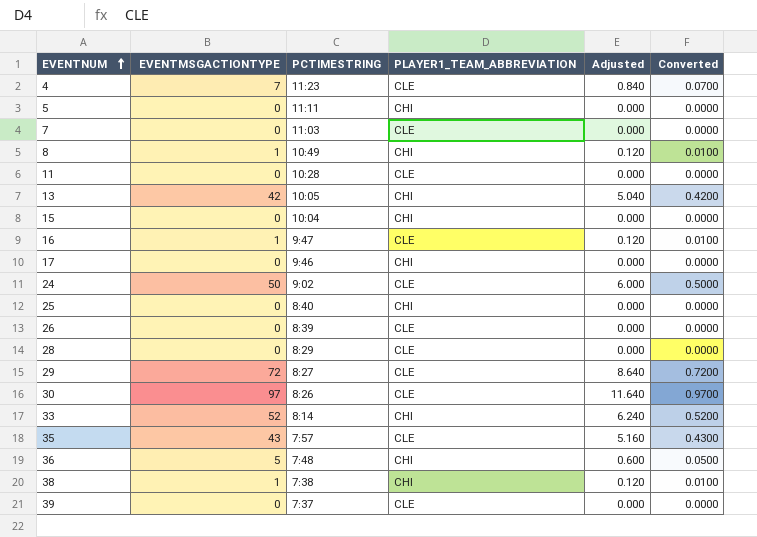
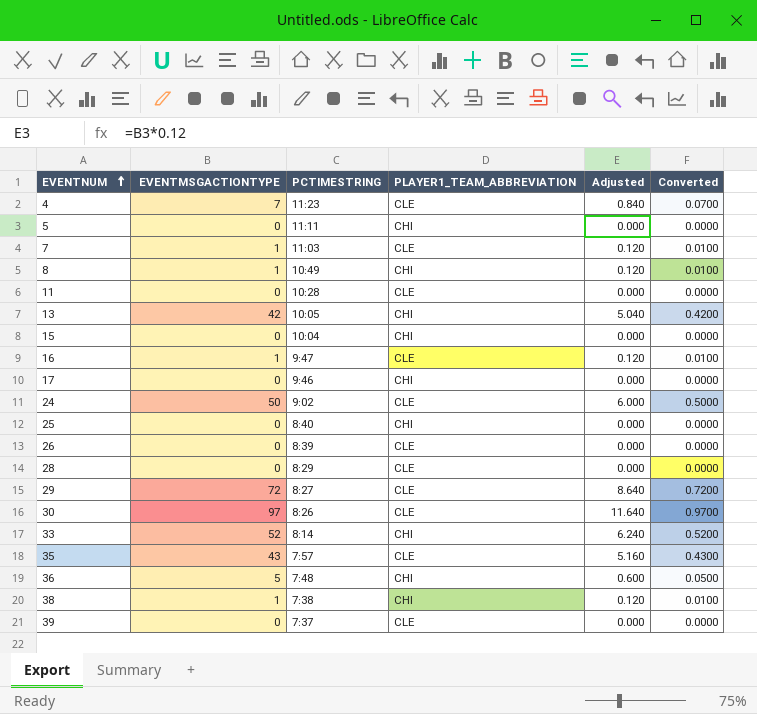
7 | EVENTMSGACTIONTYPE: 0 -> 1
7 | Adjusted: 0.000 -> 0.120
7 | Converted: 0.0000 -> 0.0100

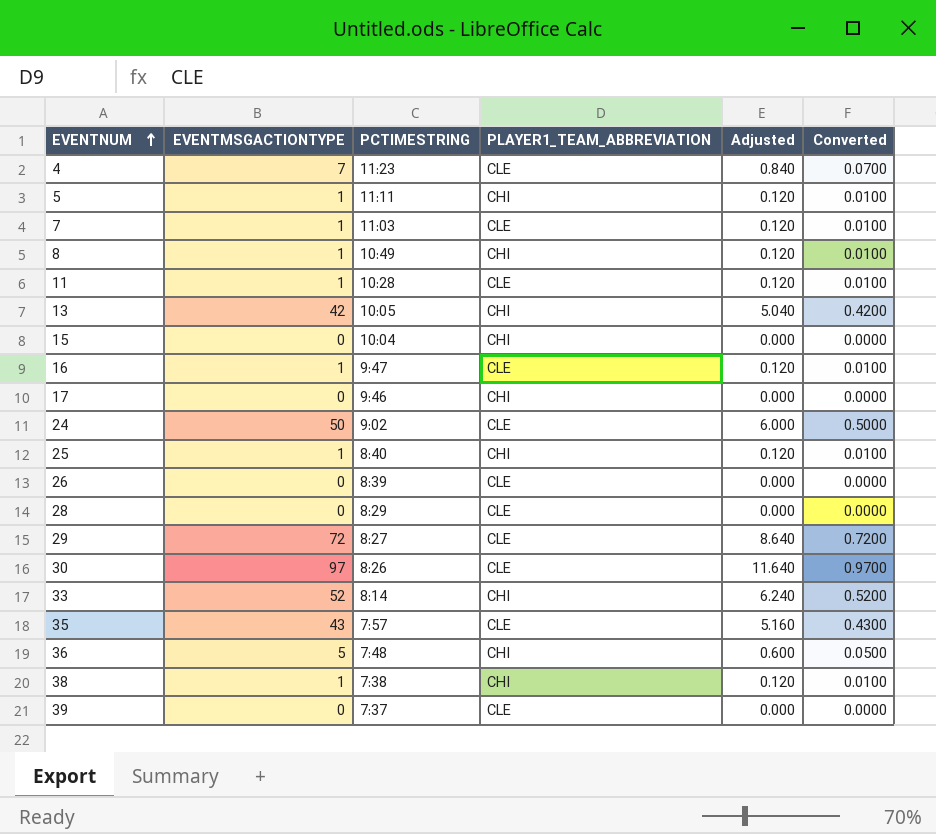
5 | EVENTMSGACTIONTYPE: 0 -> 1
5 | Adjusted: 0.000 -> 0.120
5 | Converted: 0.0000 -> 0.0100
11 | EVENTMSGACTIONTYPE: 0 -> 1
11 | Adjusted: 0.000 -> 0.120
11 | Converted: 0.0000 -> 0.0100
25 | EVENTMSGACTIONTYPE: 0 -> 1
25 | Adjusted: 0.000 -> 0.120
25 | Converted: 0.0000 -> 0.0100

